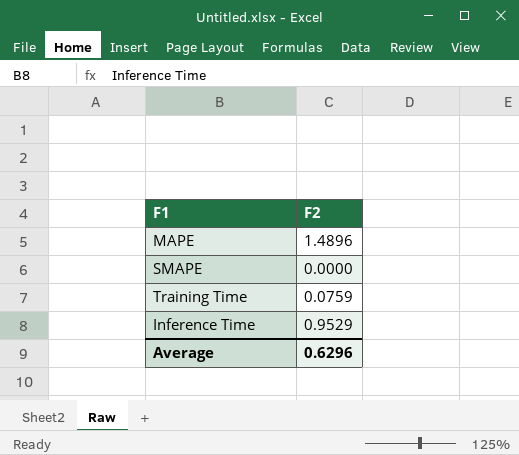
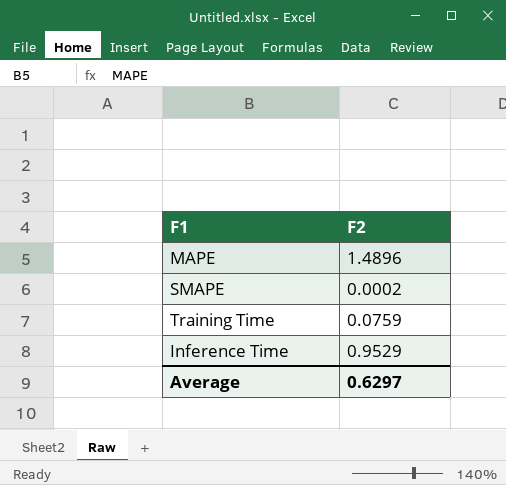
SMAPE | F2: 0.0000 -> 0.0002
Average | F2: 0.6296 -> 0.6297

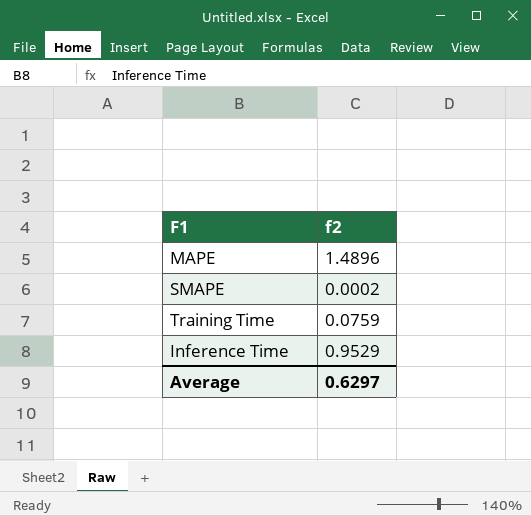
column name: F2 -> f2

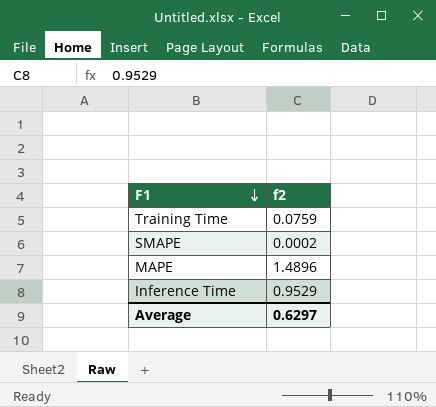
row order: none -> F1 descending

